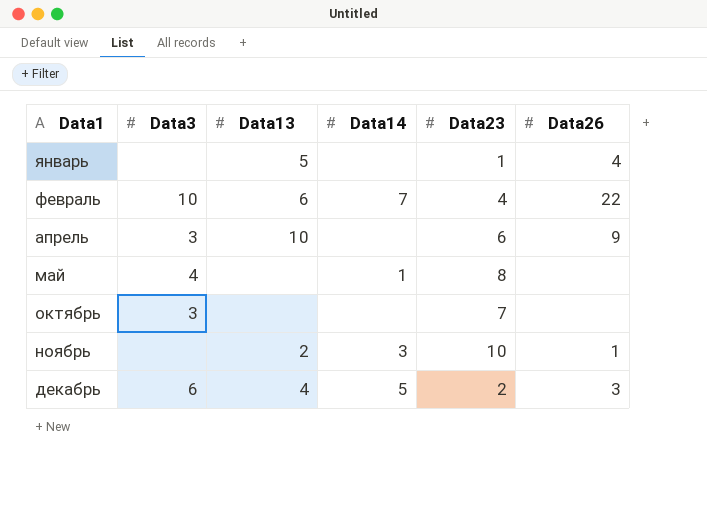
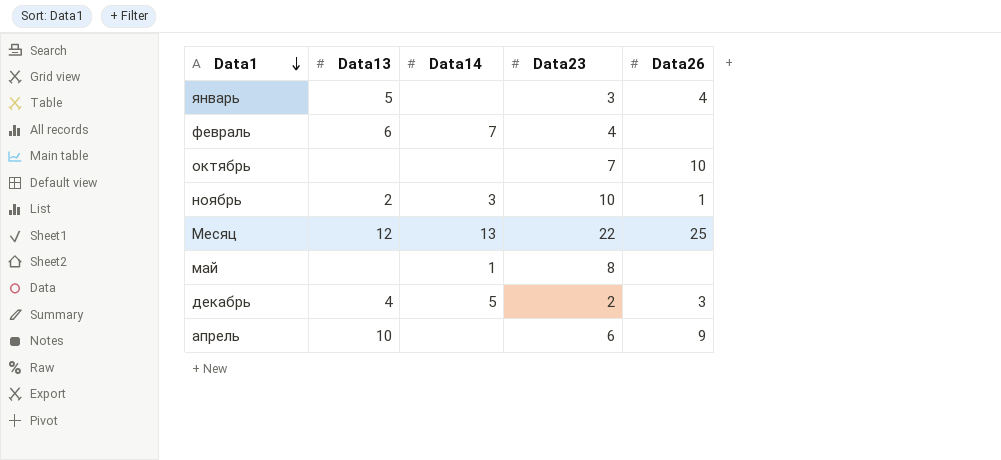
row order: none -> Data1 descending
column Data3 | position: 2 -> none
январь | Data23: 1 -> 3
февраль | Data26: 22 -> none
октябрь | Data26: none -> 10
row Месяц: none -> 12 | 13 | 22 | 25

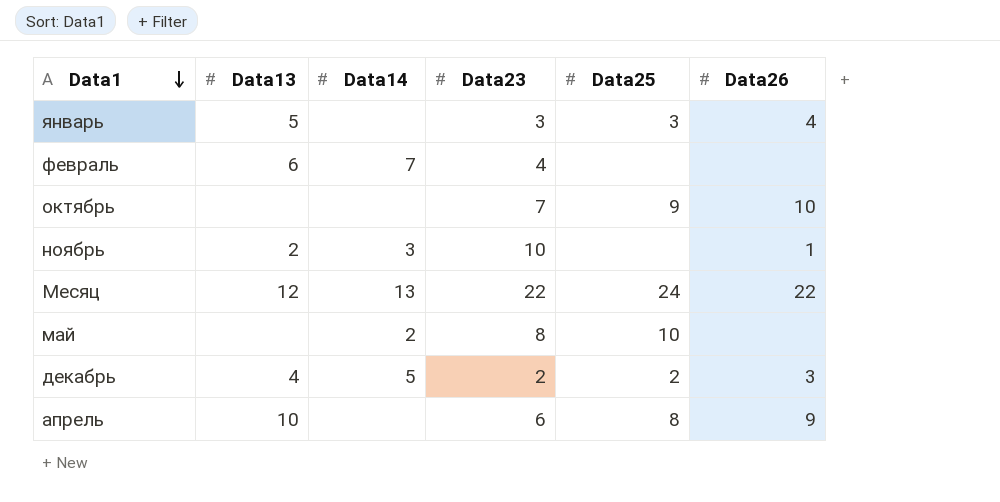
column Data25 | position: none -> 5
Месяц | Data26: 25 -> 22
май | Data14: 1 -> 2

